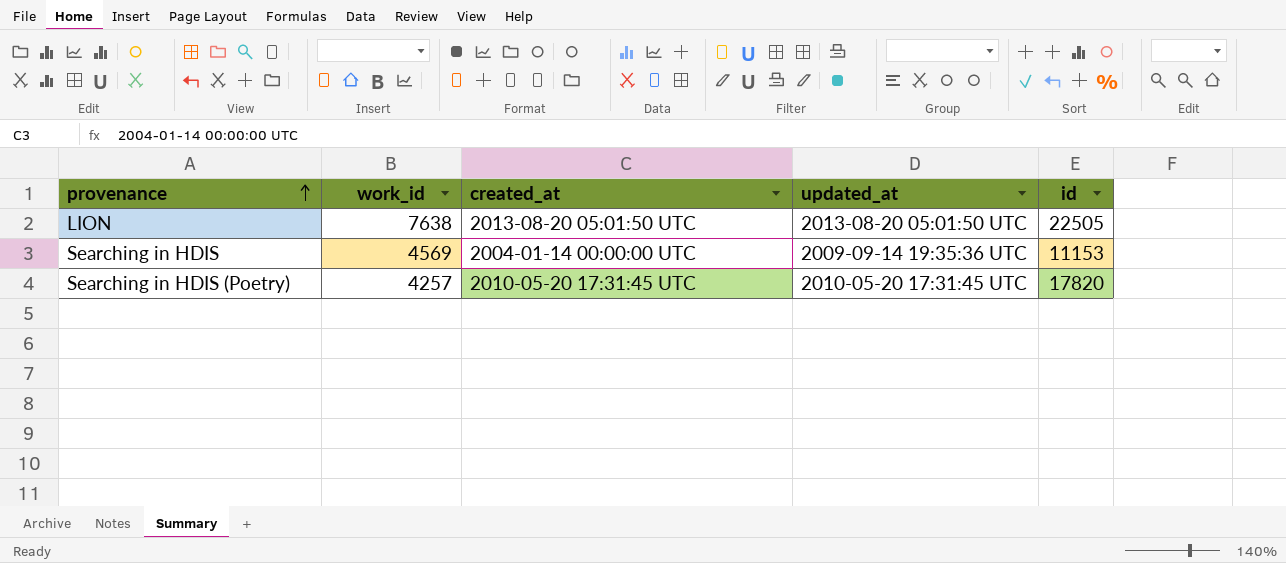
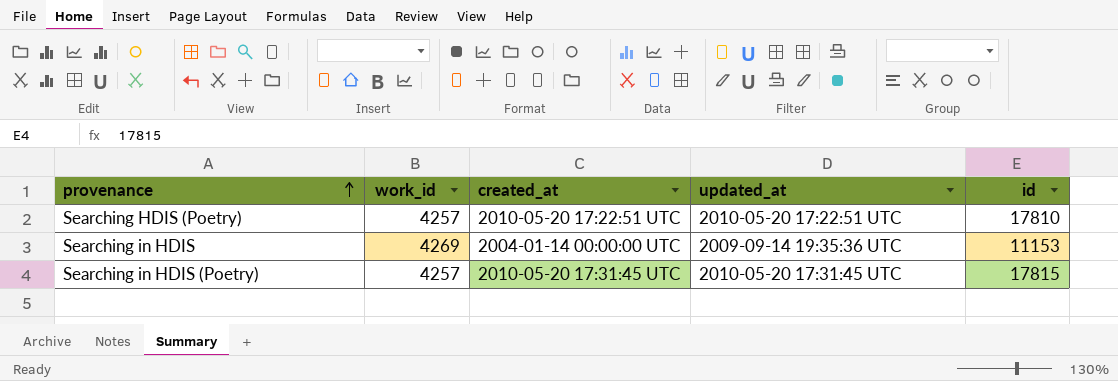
row LION: 7638 | 2013-08-20 05:01:50 UTC | 2013-08-20 05:01:50 UTC | 22505 -> none
row Searching HDIS (Poetry): none -> 4257 | 2010-05-20 17:22:51 UTC | 2010-05-20 17:22:51 UTC | 17810
Searching in HDIS | work_id: 4569 -> 4269
Searching in HDIS (Poetry) | id: 17820 -> 17815

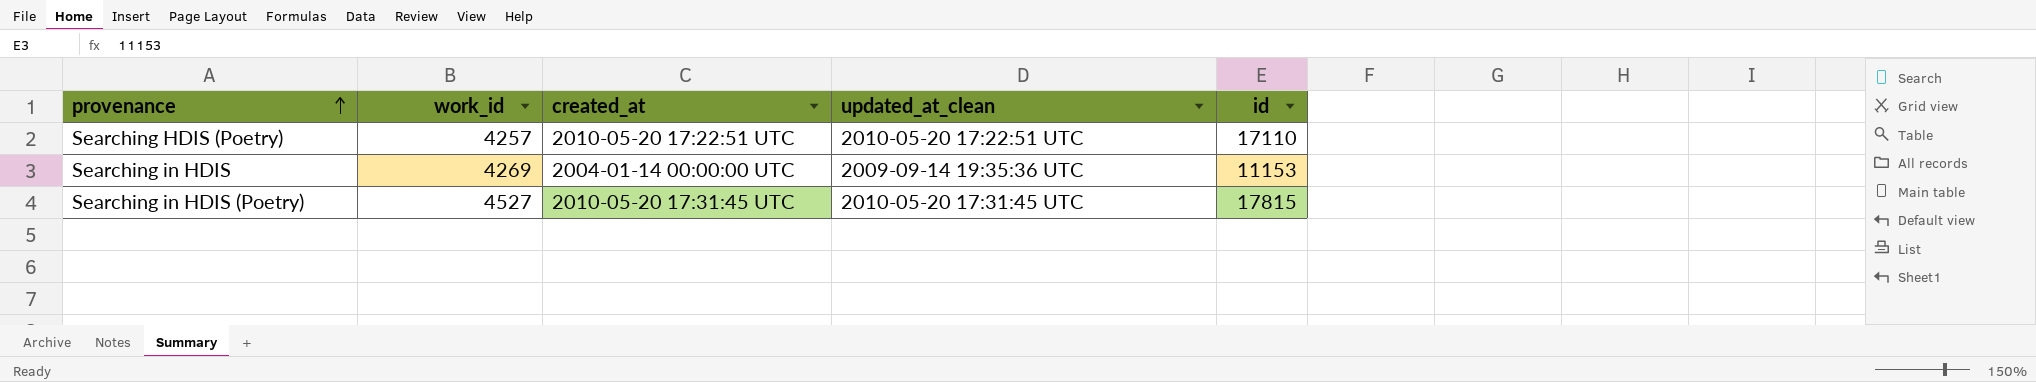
column name: updated_at -> updated_at_clean
Searching HDIS (Poetry) | id: 17810 -> 17110
Searching in HDIS (Poetry) | work_id: 4257 -> 4527

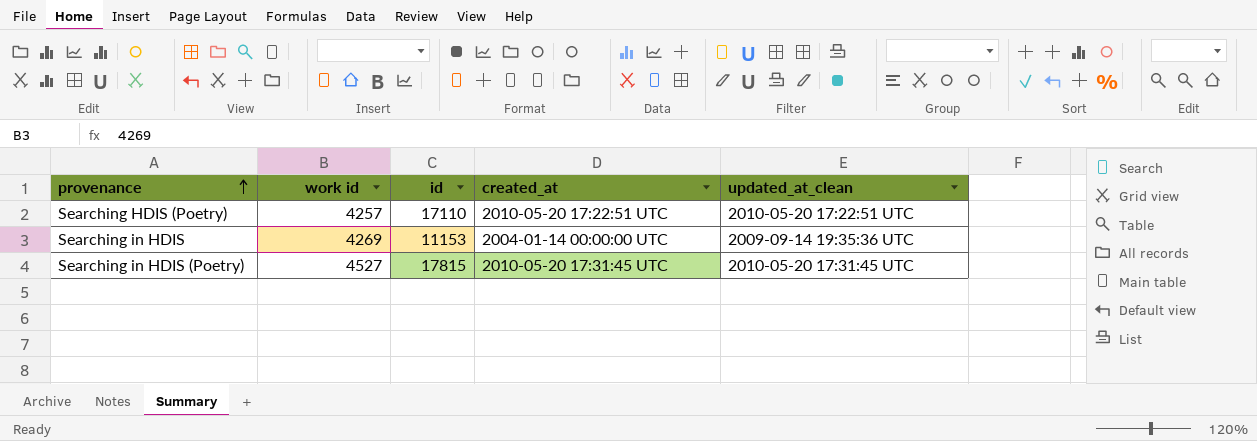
column name: work_id -> work id
column id | position: 5 -> 3

